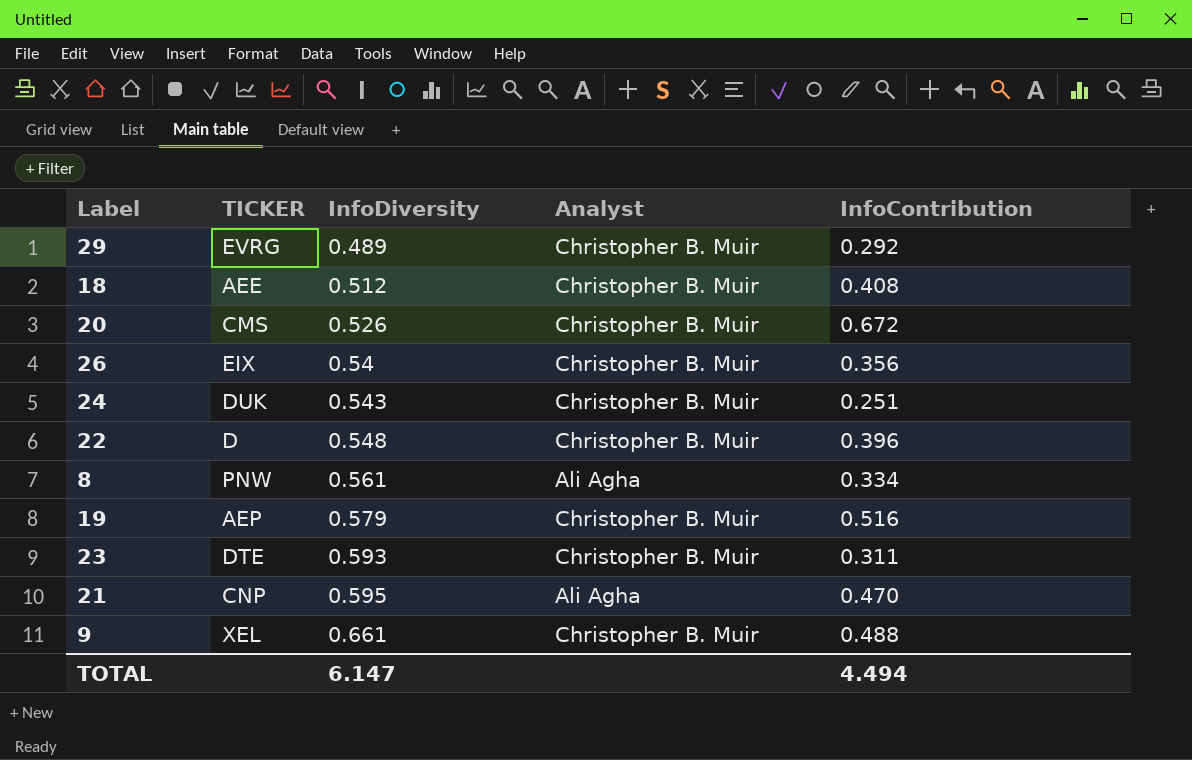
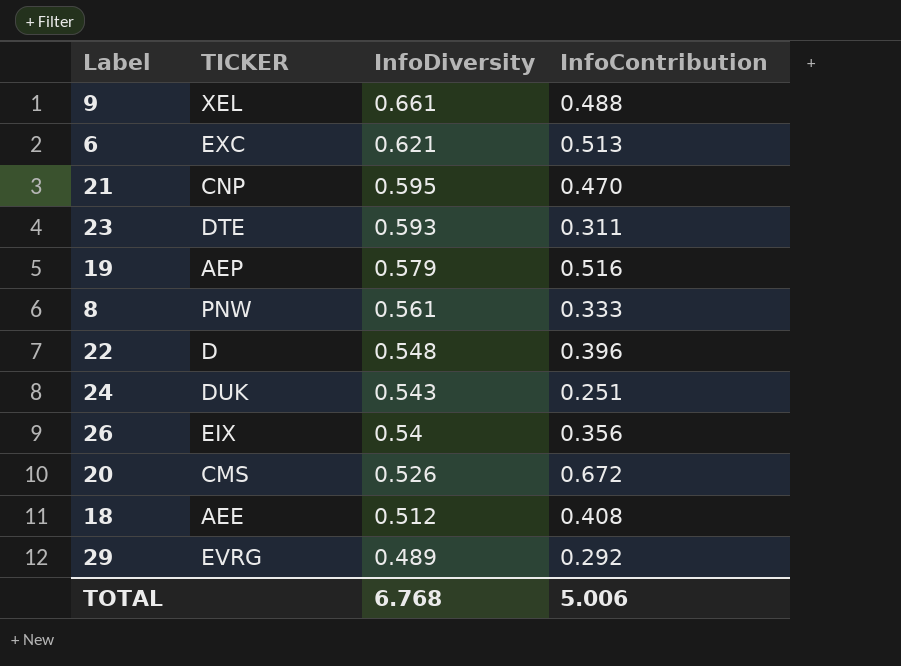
row order: InfoDiversity ascending -> InfoDiversity descending
column Analyst | position: 4 -> none
row 6: none -> EXC | 0.621 | 0.513
8 | InfoContribution: 0.334 -> 0.333
TOTAL | InfoDiversity: 6.147 -> 6.768
TOTAL | InfoContribution: 4.494 -> 5.006

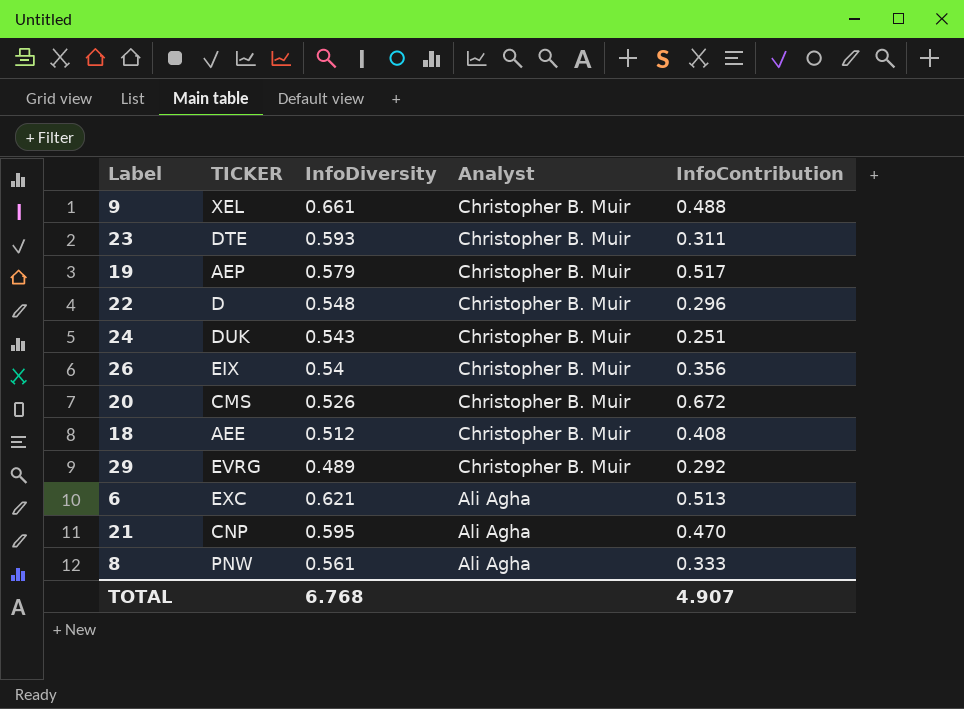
row order: InfoDiversity descending -> Analyst descending
column Analyst | position: none -> 4
19 | InfoContribution: 0.516 -> 0.517
22 | InfoContribution: 0.396 -> 0.296
TOTAL | InfoContribution: 5.006 -> 4.907

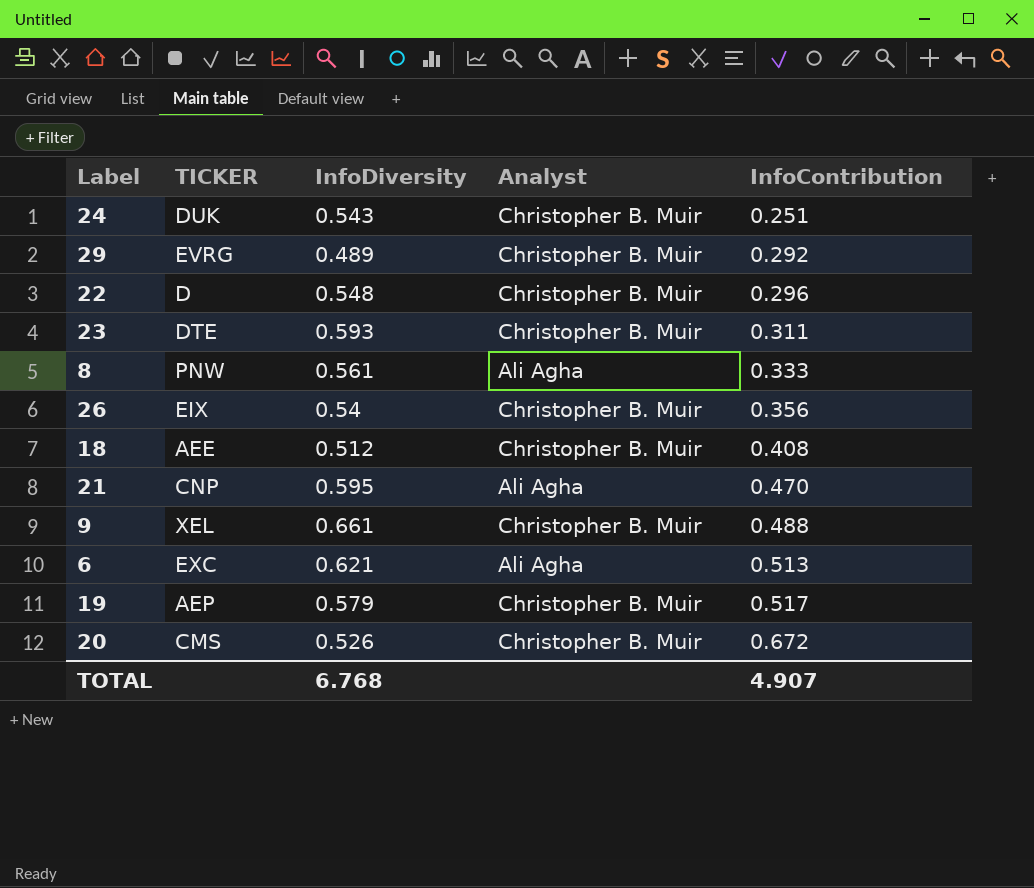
row order: Analyst descending -> InfoContribution ascending

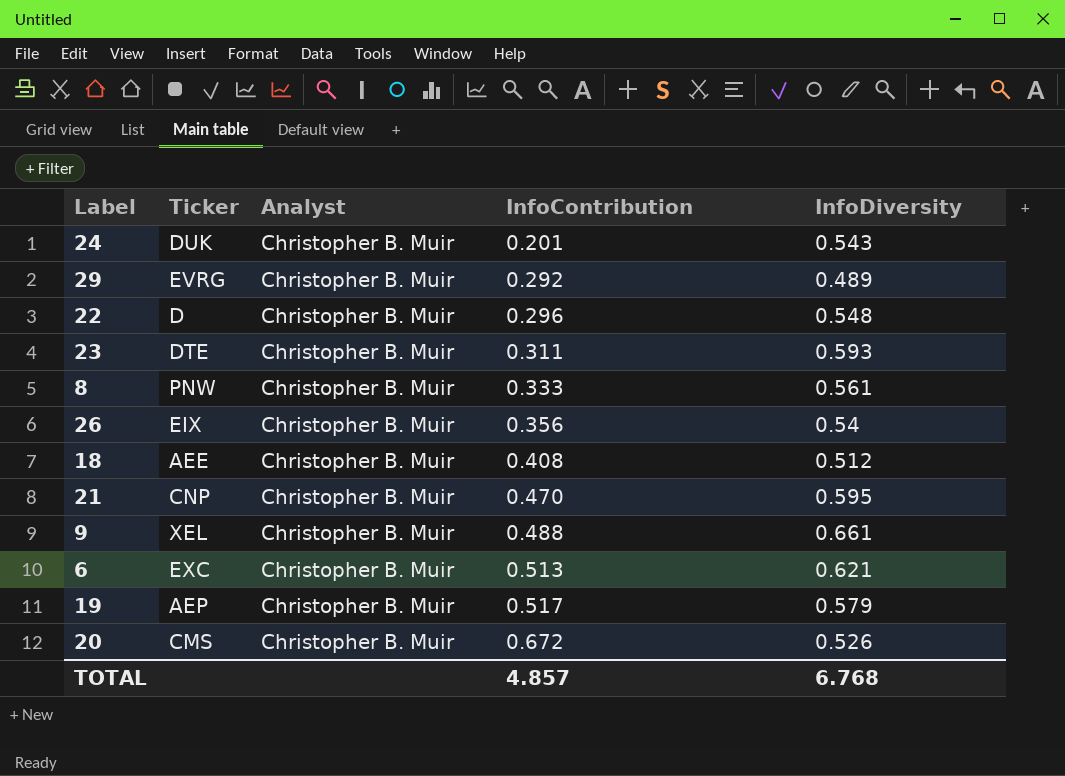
column name: TICKER -> Ticker
column InfoDiversity | position: 3 -> 5
24 | InfoContribution: 0.251 -> 0.201
8 | Analyst: Ali Agha -> Christopher B. Muir
21 | Analyst: Ali Agha -> Christopher B. Muir
6 | Analyst: Ali Agha -> Christopher B. Muir
TOTAL | InfoContribution: 4.907 -> 4.857

